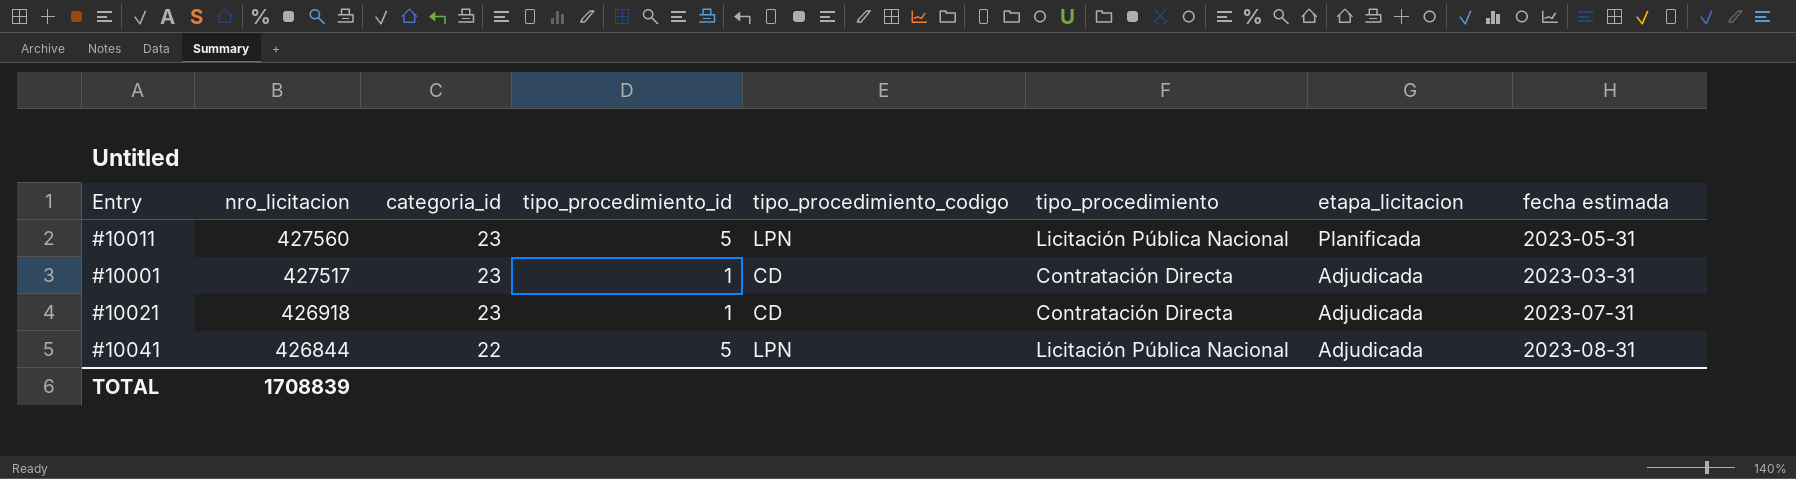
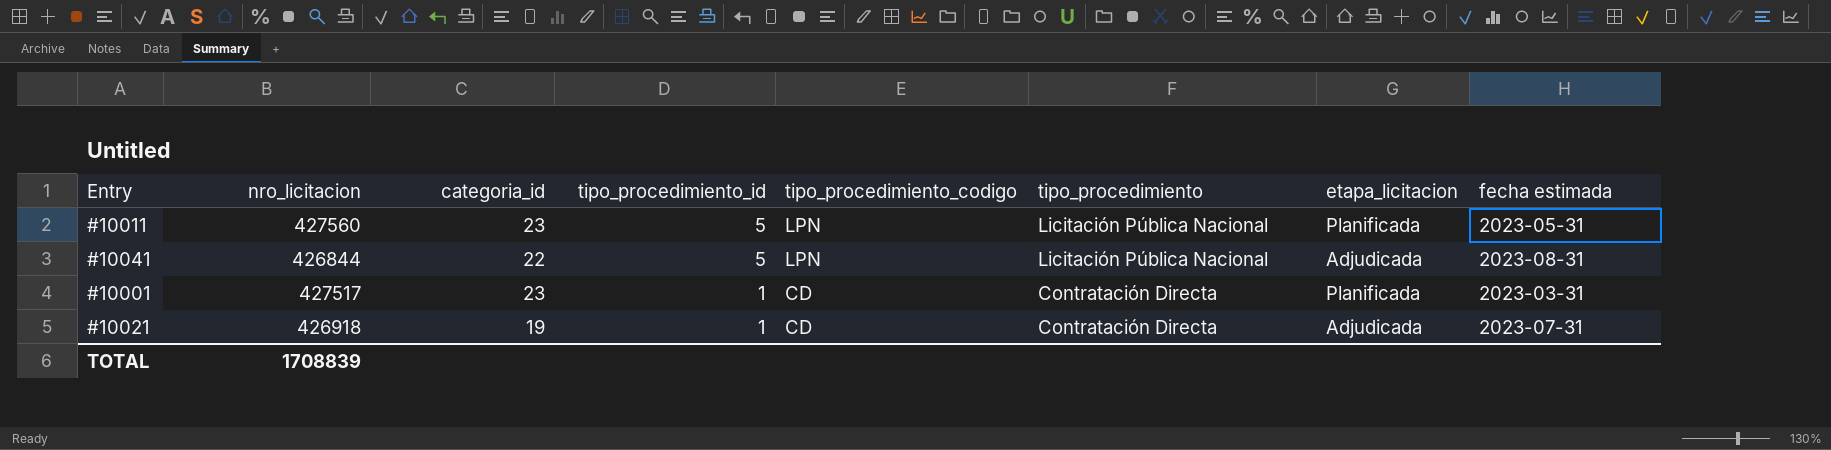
row order: nro_licitacion descending -> tipo_procedimiento_id descending
#10001 | etapa_licitacion: Adjudicada -> Planificada
#10021 | categoria_id: 23 -> 19

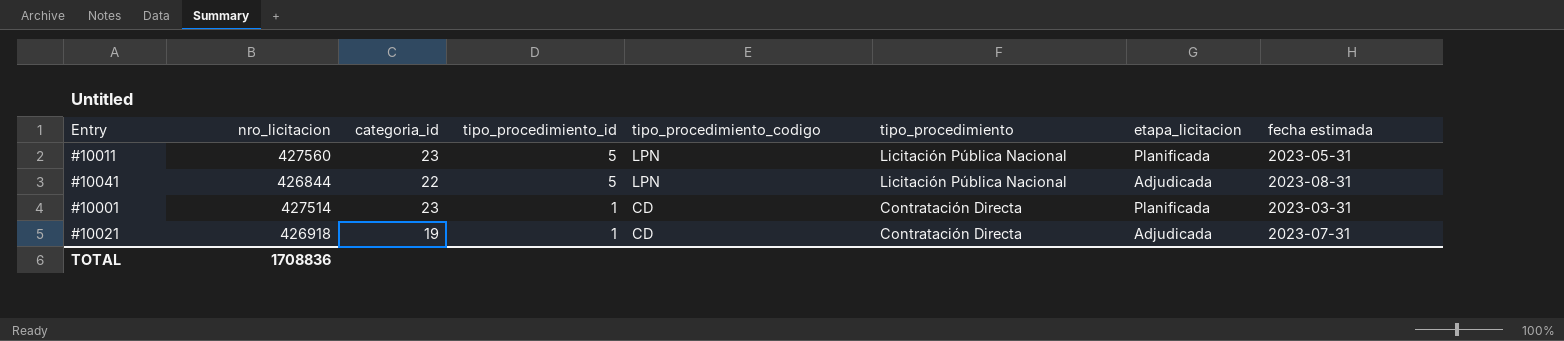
#10001 | nro_licitacion: 427517 -> 427514
TOTAL | nro_licitacion: 1708839 -> 1708836

